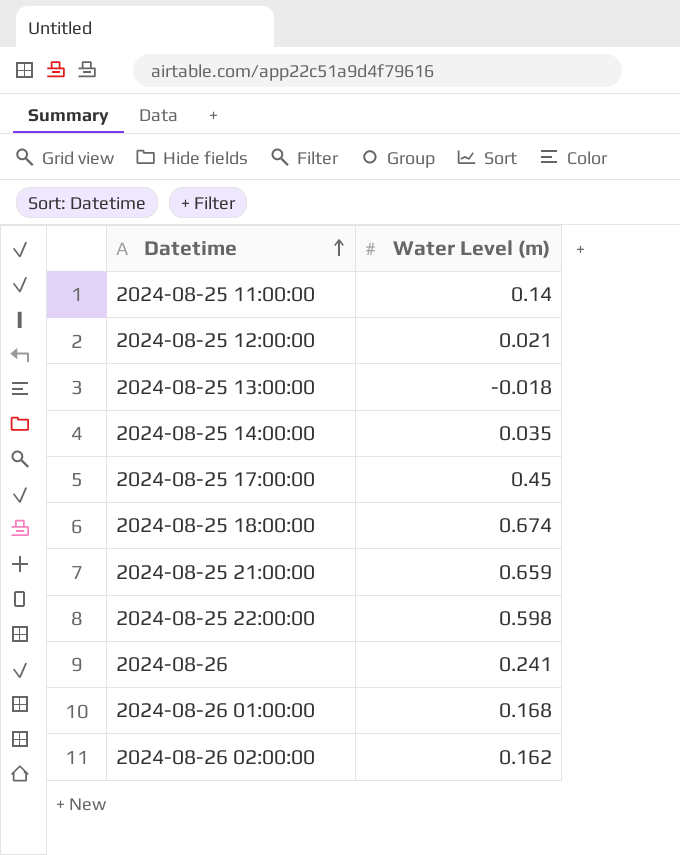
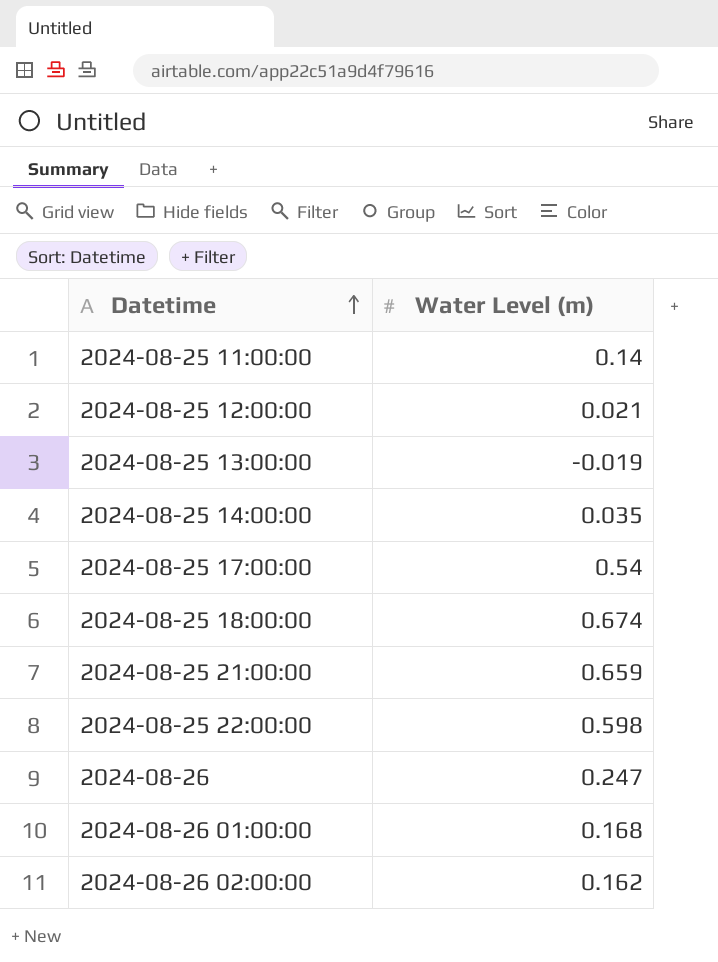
2024-08-25 13:00:00 | Water Level (m): -0.018 -> -0.019
2024-08-25 17:00:00 | Water Level (m): 0.45 -> 0.54
2024-08-26 | Water Level (m): 0.241 -> 0.247

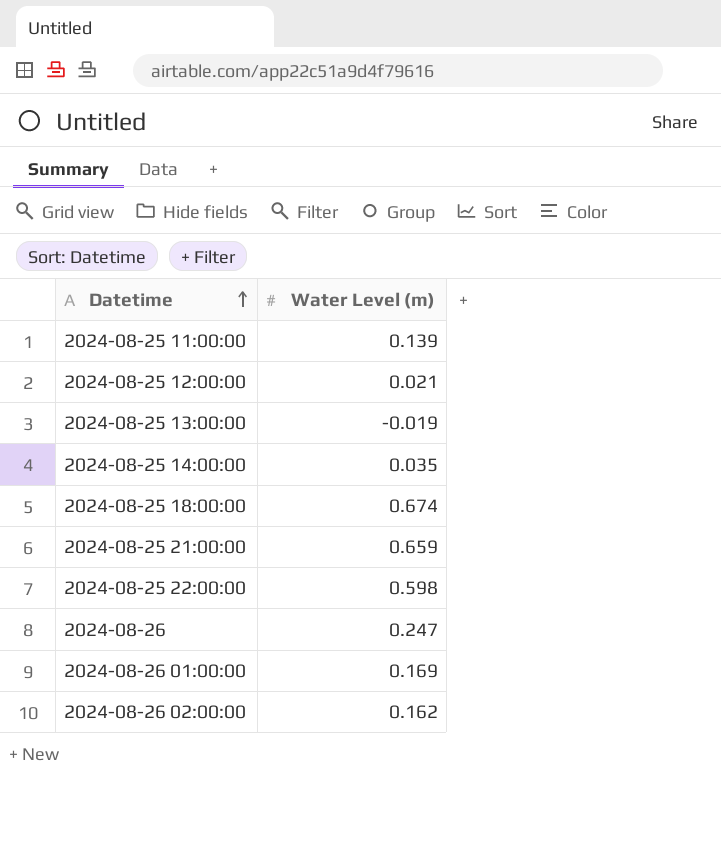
row 2024-08-25 17:00:00: 0.54 -> none
2024-08-25 11:00:00 | Water Level (m): 0.14 -> 0.139
2024-08-26 01:00:00 | Water Level (m): 0.168 -> 0.169

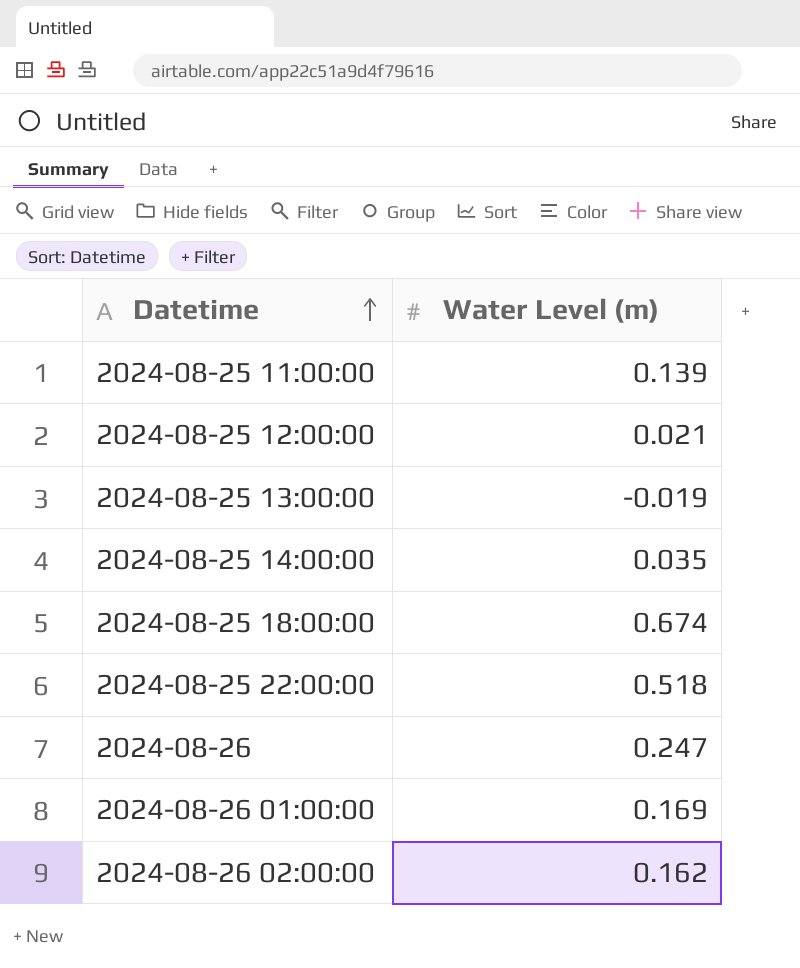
row 2024-08-25 21:00:00: 0.659 -> none
2024-08-25 22:00:00 | Water Level (m): 0.598 -> 0.518

